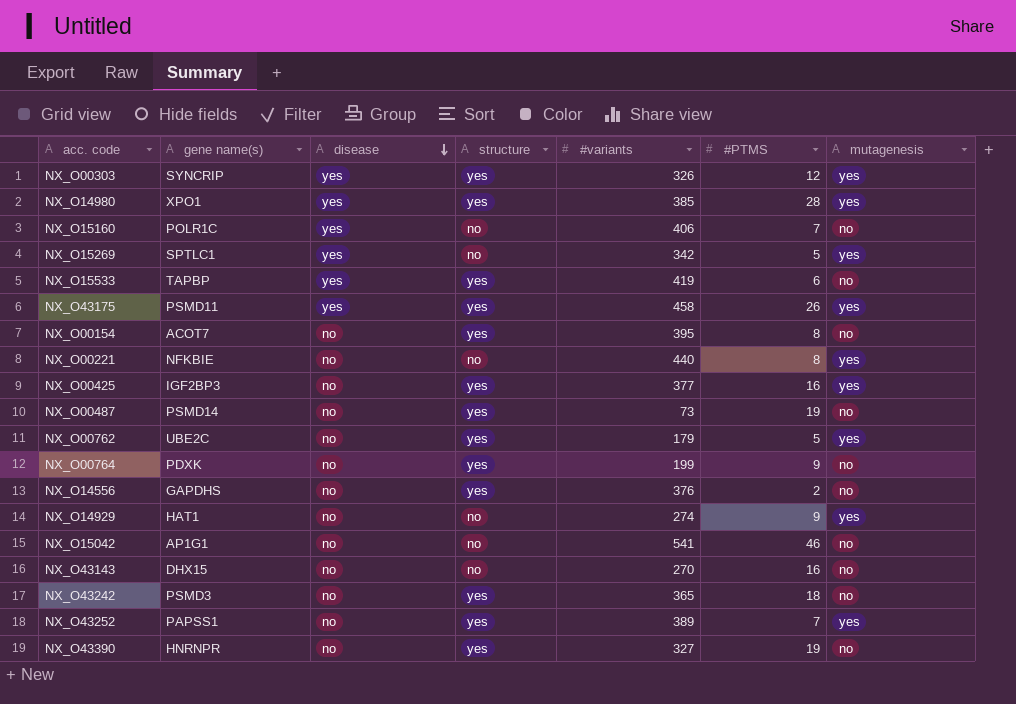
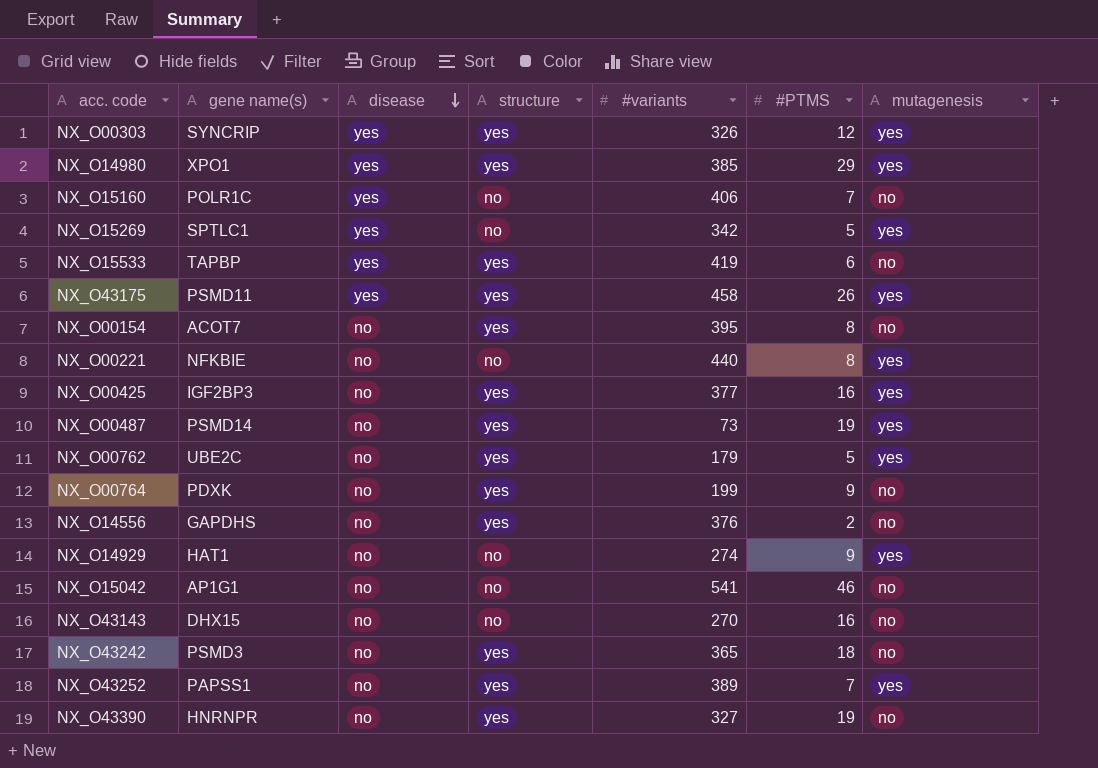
NX_O14980 | #PTMS: 28 -> 29
NX_O00487 | mutagenesis: no -> yes

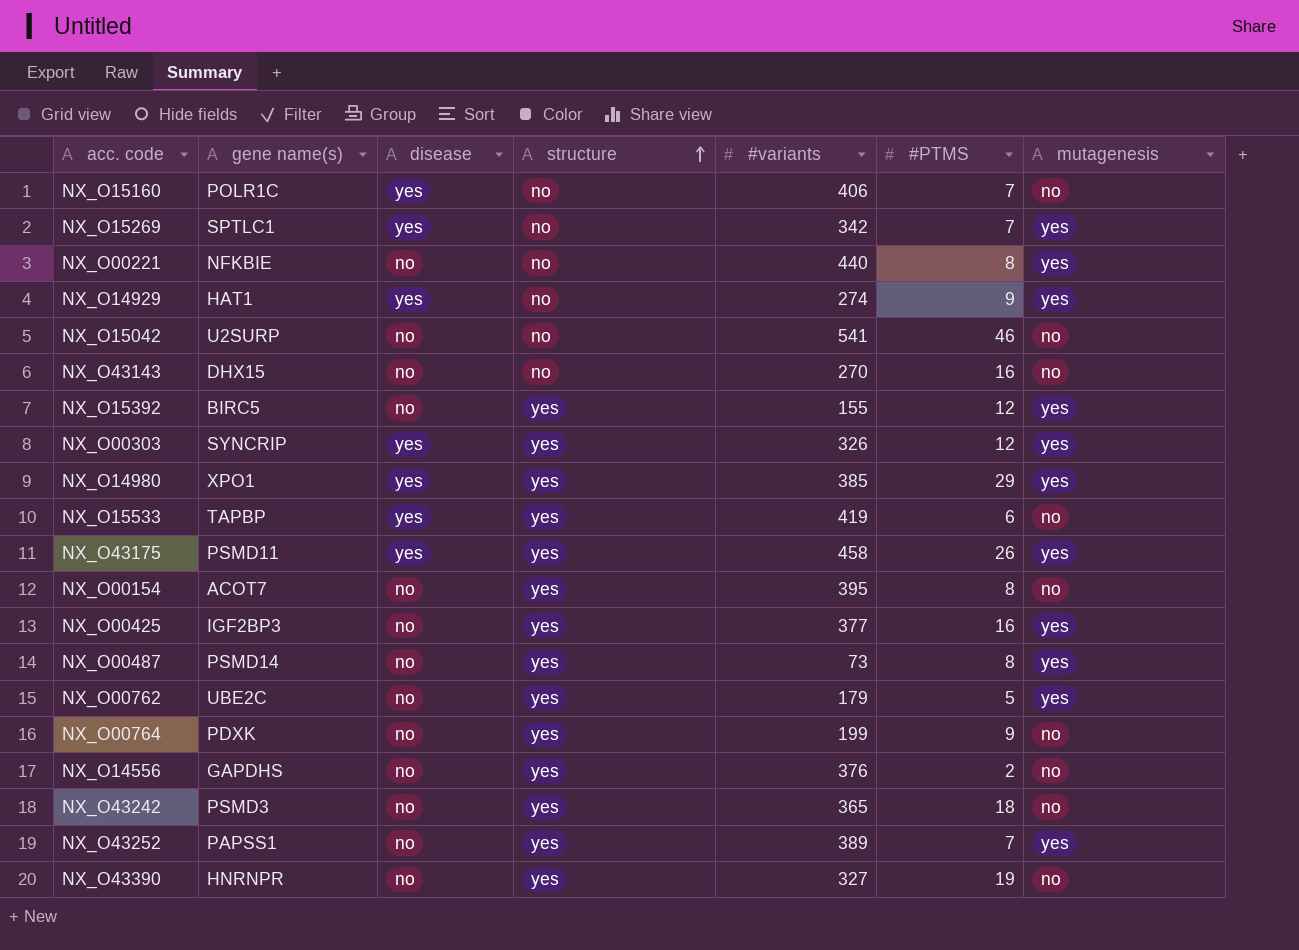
row order: disease descending -> structure ascending
NX_O15269 | #PTMS: 5 -> 7
NX_O14929 | disease: no -> yes
NX_O15042 | gene name(s): AP1G1 -> U2SURP
row NX_O15392: none -> BIRC5 | no | yes | 155 | 12 | yes
NX_O00487 | #PTMS: 19 -> 8

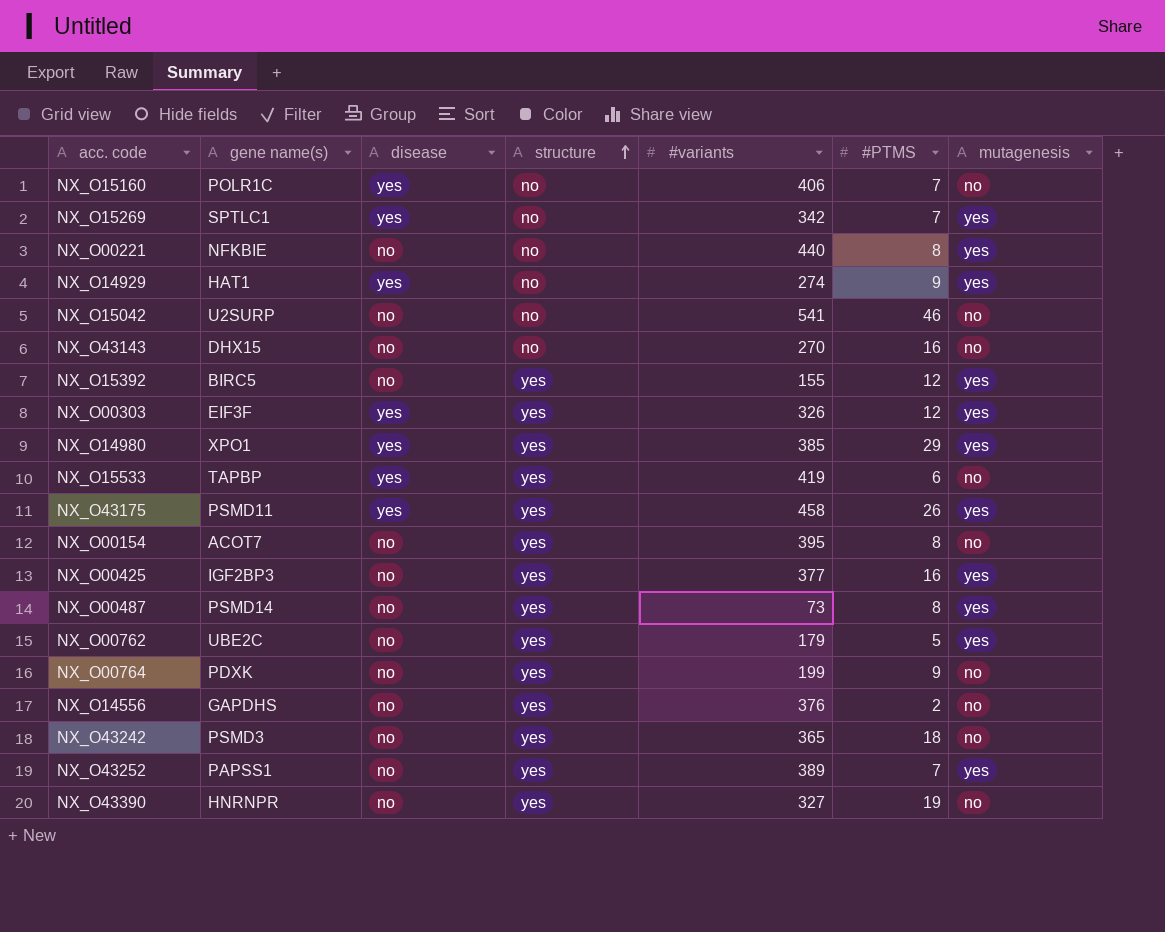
NX_O00303 | gene name(s): SYNCRIP -> EIF3F

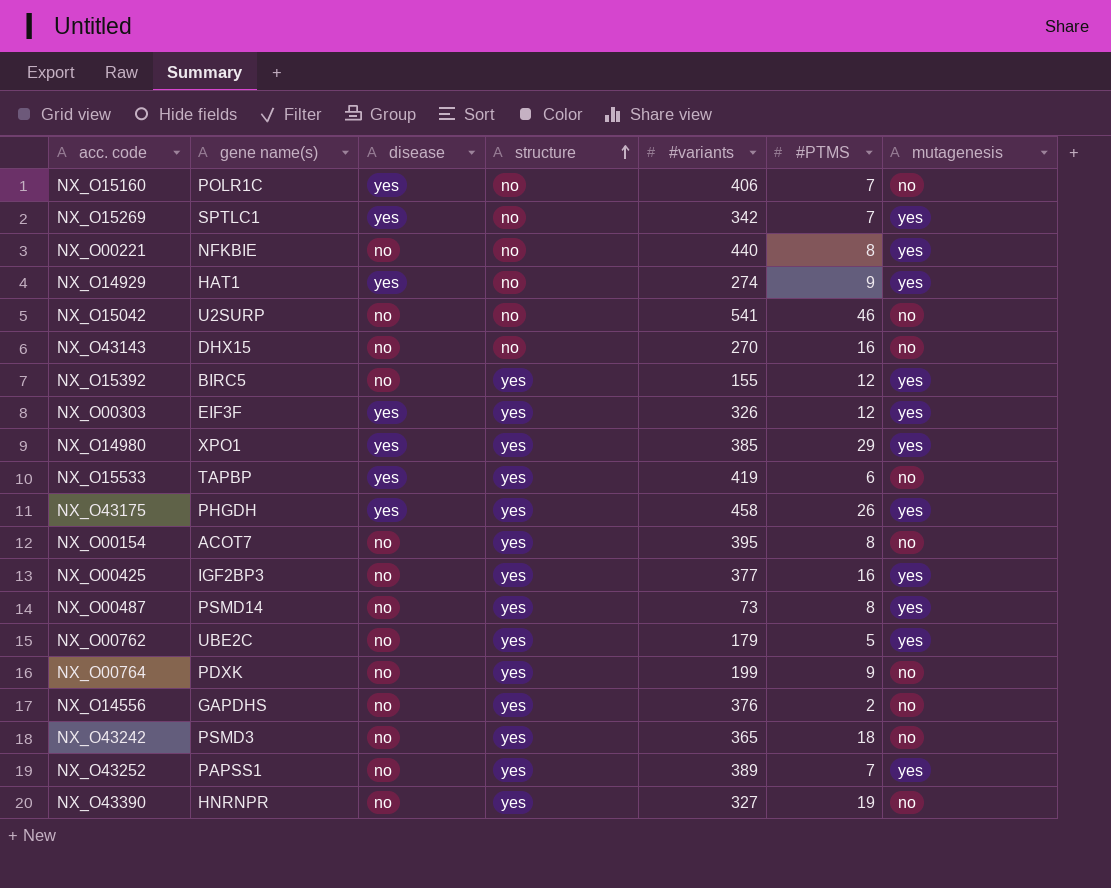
NX_O43175 | gene name(s): PSMD11 -> PHGDH

